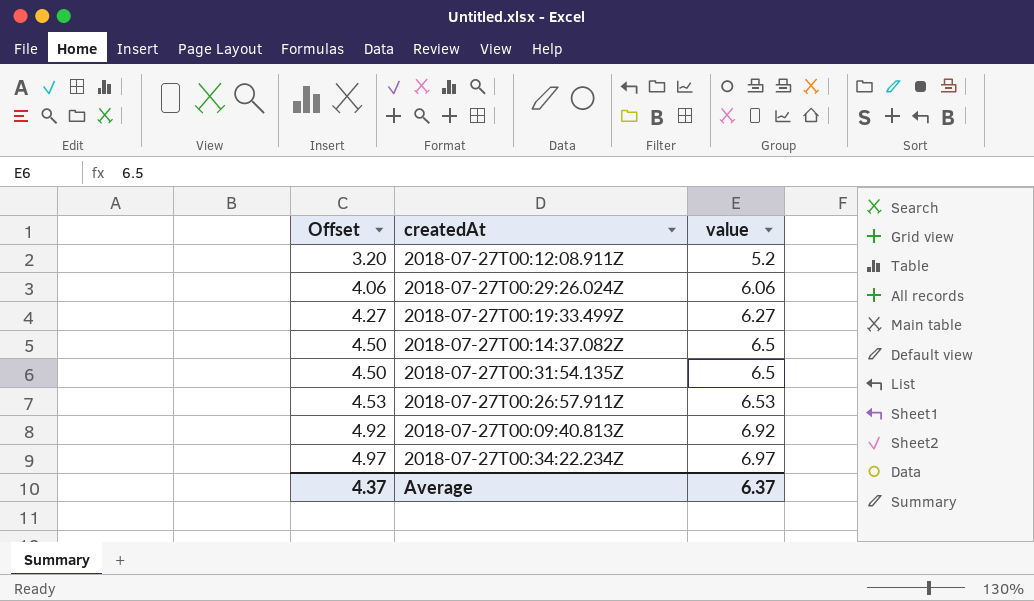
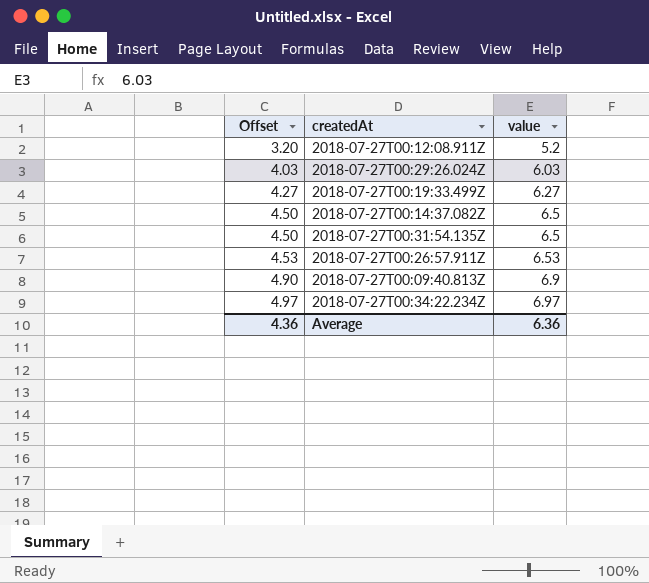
2018-07-27T00:29:26.024Z | Offset: 4.06 -> 4.03
2018-07-27T00:29:26.024Z | value: 6.06 -> 6.03
2018-07-27T00:09:40.813Z | Offset: 4.92 -> 4.90
2018-07-27T00:09:40.813Z | value: 6.92 -> 6.9
Average | Offset: 4.37 -> 4.36
Average | value: 6.37 -> 6.36

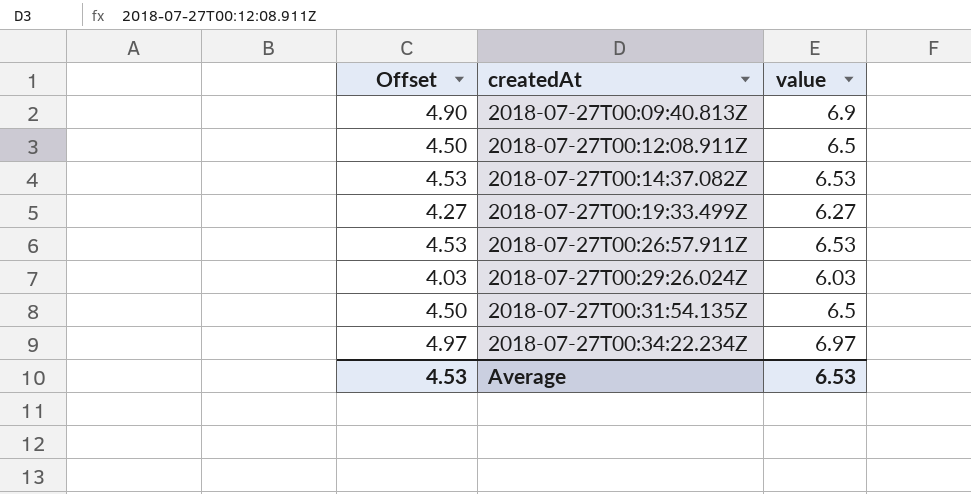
row order: Offset ascending -> createdAt ascending
2018-07-27T00:12:08.911Z | Offset: 3.20 -> 4.50
2018-07-27T00:12:08.911Z | value: 5.2 -> 6.5
2018-07-27T00:14:37.082Z | Offset: 4.50 -> 4.53
2018-07-27T00:14:37.082Z | value: 6.5 -> 6.53
Average | Offset: 4.36 -> 4.53
Average | value: 6.36 -> 6.53

